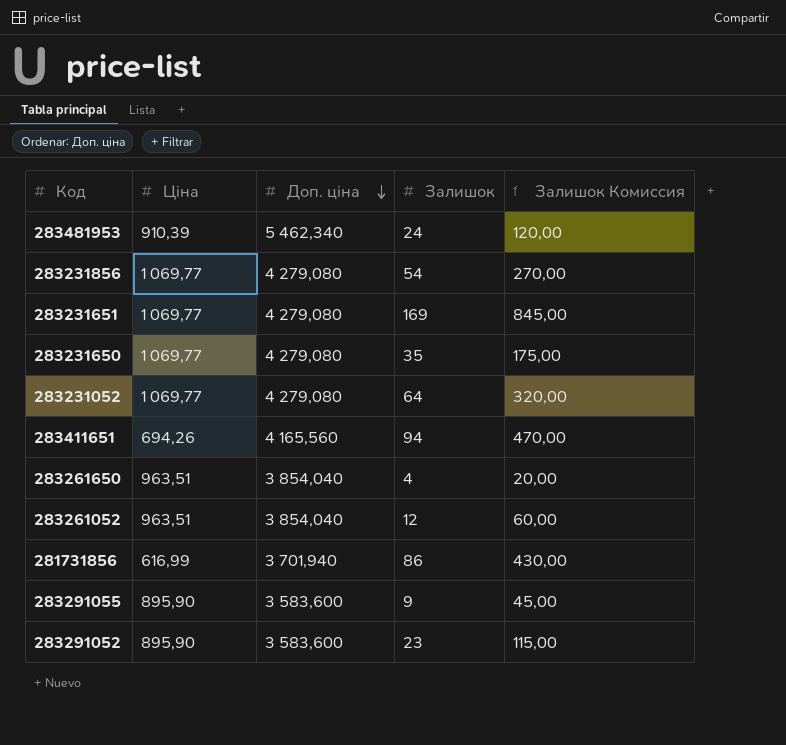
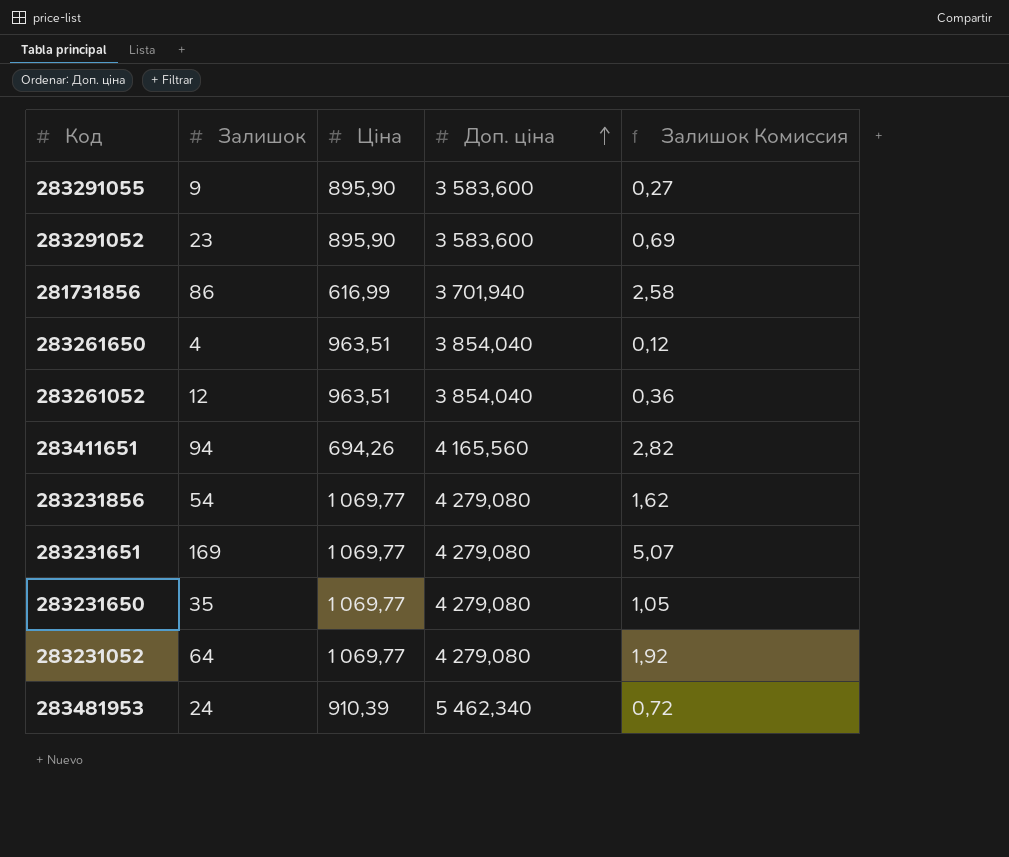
row order: Доп. ціна descending -> Доп. ціна ascending
column Залишок | position: 4 -> 2
column Залишок Комиссия | formula: [Залишок] * 5 -> [Залишок] * 0,03

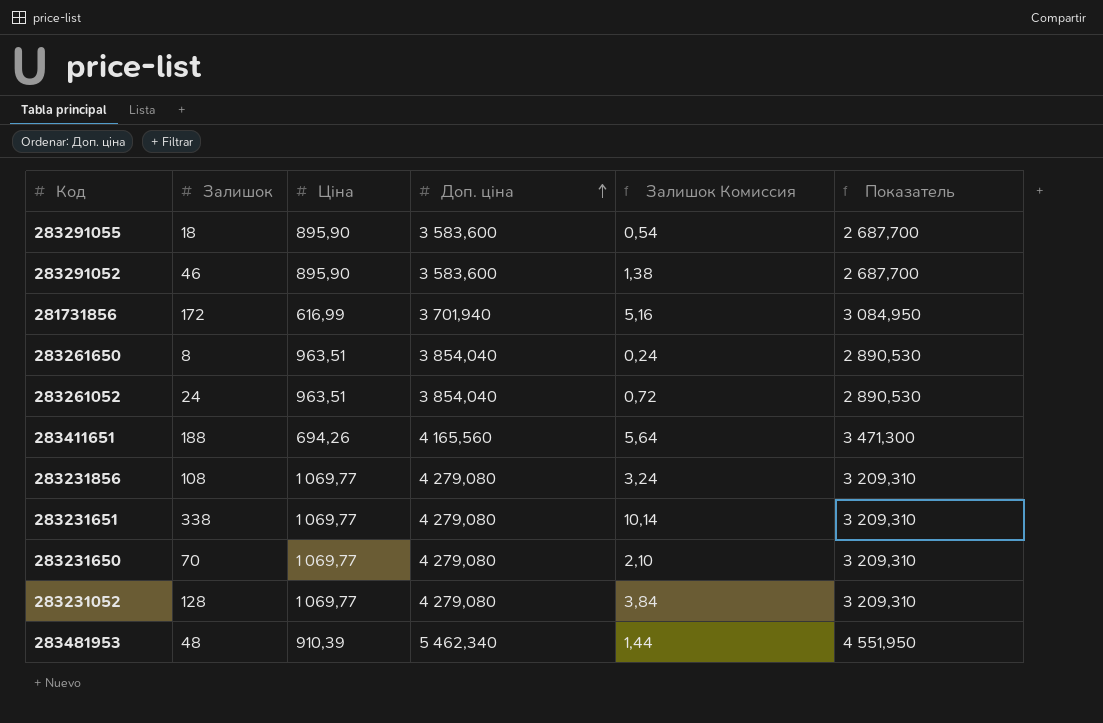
column Показатель | formula: none -> [Доп. ціна] - [Ціна]
283291055 | Залишок: 9 -> 18
283291055 | Залишок Комиссия: 0,27 -> 0,54
283291052 | Залишок: 23 -> 46
283291052 | Залишок Комиссия: 0,69 -> 1,38
281731856 | Залишок: 86 -> 172
281731856 | Залишок Комиссия: 2,58 -> 5,16
283261650 | Залишок: 4 -> 8
283261650 | Залишок Комиссия: 0,12 -> 0,24
283261052 | Залишок: 12 -> 24
283261052 | Залишок Комиссия: 0,36 -> 0,72
283411651 | Залишок: 94 -> 188
283411651 | Залишок Комиссия: 2,82 -> 5,64
283231856 | Залишок: 54 -> 108
283231856 | Залишок Комиссия: 1,62 -> 3,24
283231651 | Залишок: 169 -> 338
283231651 | Залишок Комиссия: 5,07 -> 10,14
283231650 | Залишок: 35 -> 70
283231650 | Залишок Комиссия: 1,05 -> 2,10
283231052 | Залишок: 64 -> 128
283231052 | Залишок Комиссия: 1,92 -> 3,84
283481953 | Залишок: 24 -> 48
283481953 | Залишок Комиссия: 0,72 -> 1,44

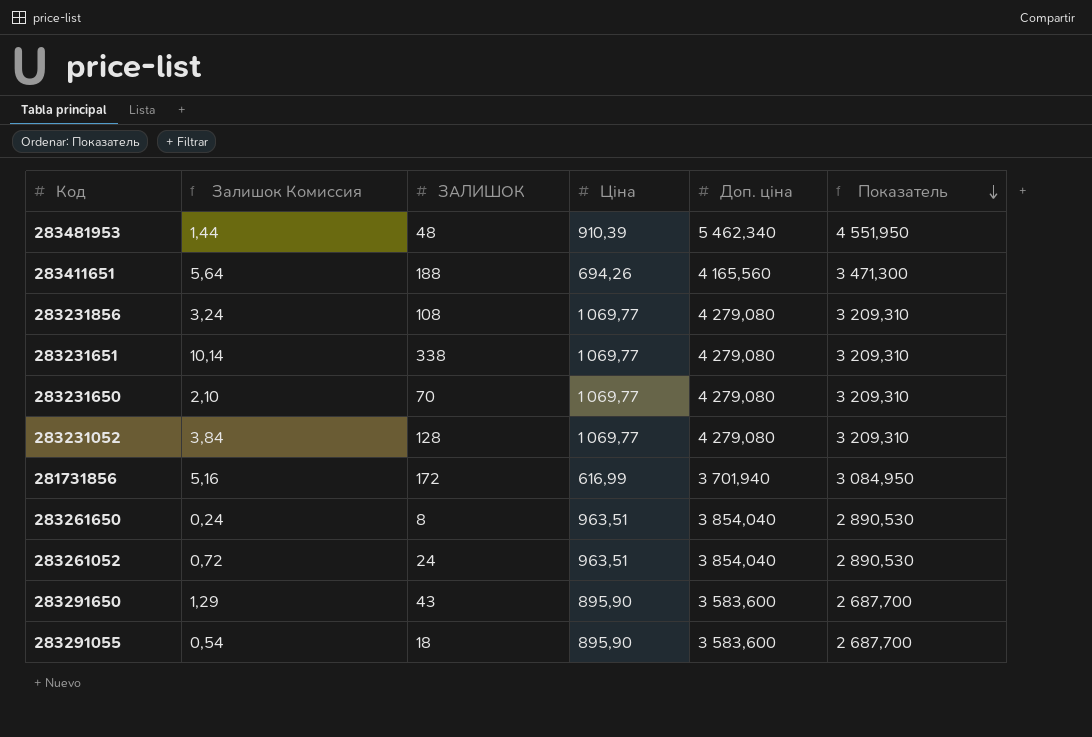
row order: Доп. ціна ascending -> Показатель descending
column Залишок Комиссия | position: 5 -> 2
column name: Залишок -> ЗАЛИШОК
row 283291052: 46 | 895,90 | 3 583,600 | 1,38 | 2 687,700 -> none
row 283291650: none -> 1,29 | 43 | 895,90 | 3 583,600 | 2 687,700

